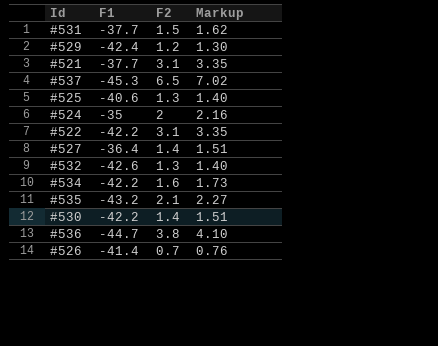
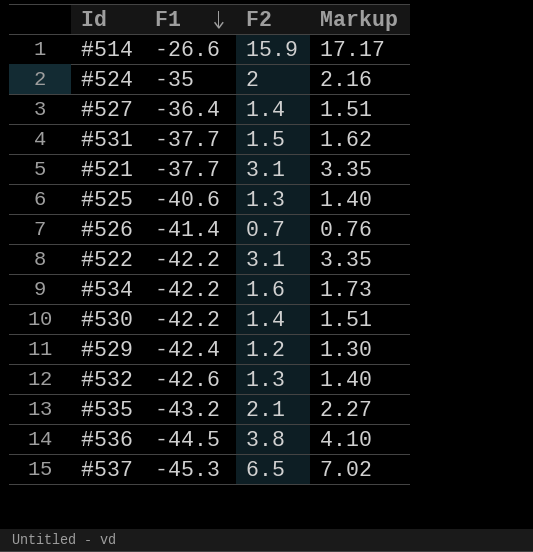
row order: none -> F1 descending
row #514: none -> -26.6 | 15.9 | 17.17
#536 | F1: -44.7 -> -44.5

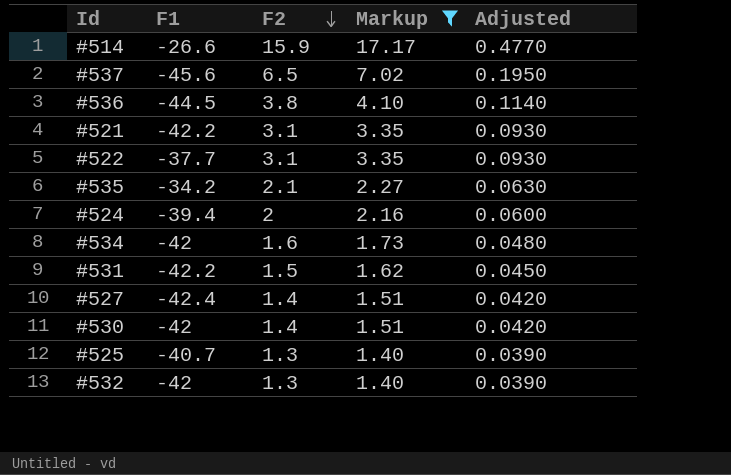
filter: none -> Markup >= 1.40
row order: F1 descending -> F2 descending
column Adjusted | formula: none -> [F2] * 0.03
#537 | F1: -45.3 -> -45.6
#521 | F1: -37.7 -> -42.2
#522 | F1: -42.2 -> -37.7
#535 | F1: -43.2 -> -34.2
#524 | F1: -35 -> -39.4
#534 | F1: -42.2 -> -42
#531 | F1: -37.7 -> -42.2
#527 | F1: -36.4 -> -42.4
#530 | F1: -42.2 -> -42
#525 | F1: -40.6 -> -40.7
#532 | F1: -42.6 -> -42

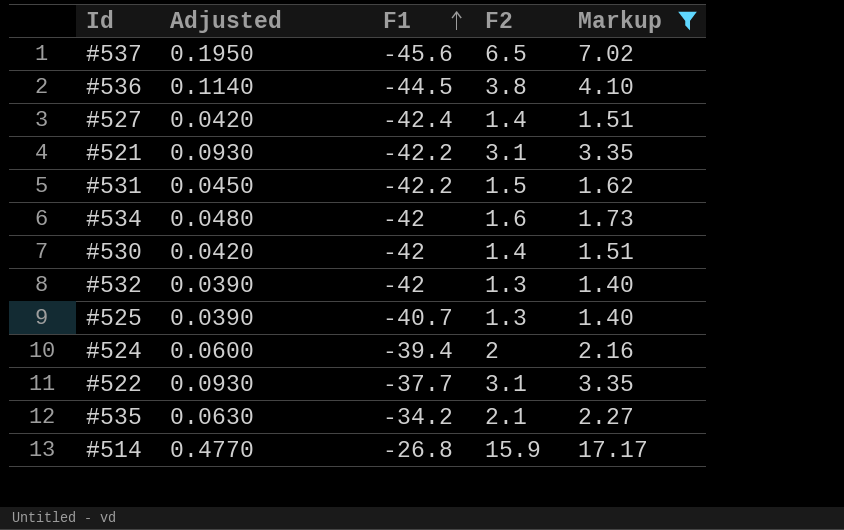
row order: F2 descending -> F1 ascending
column Adjusted | position: 5 -> 2
#514 | F1: -26.6 -> -26.8

